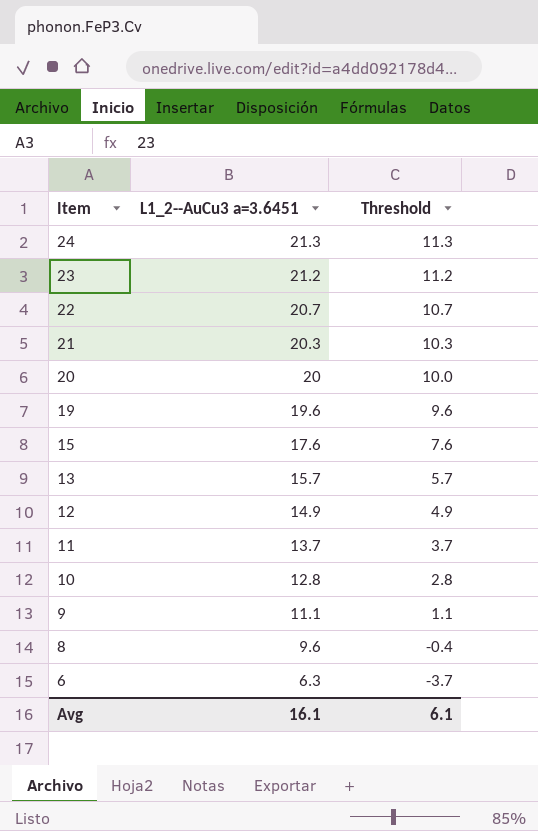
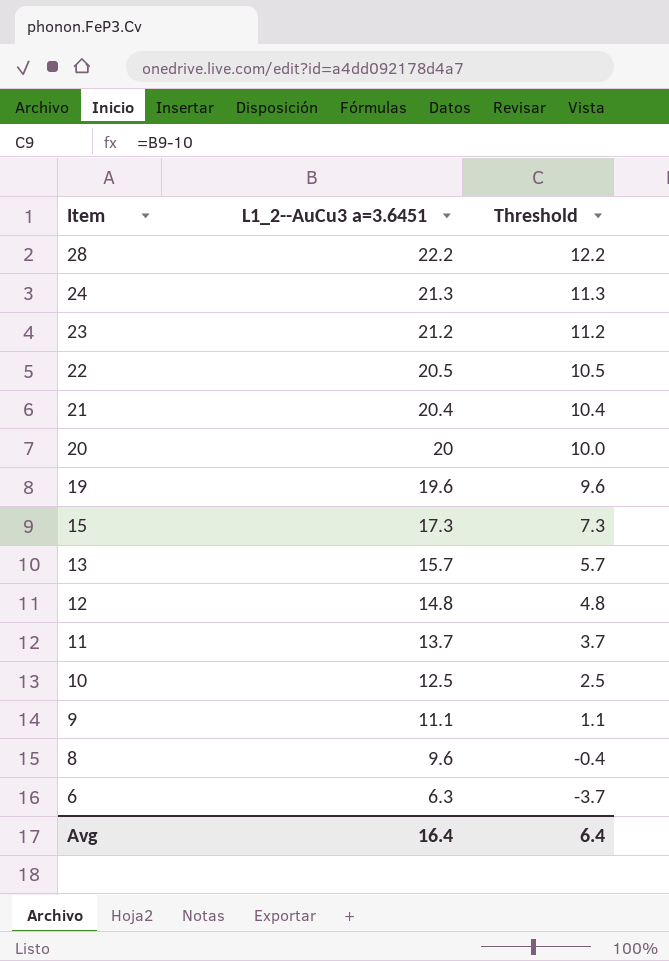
row 28: none -> 22.2 | 12.2
22 | L1_2--AuCu3 a=3.6451: 20.7 -> 20.5
22 | Threshold: 10.7 -> 10.5
21 | L1_2--AuCu3 a=3.6451: 20.3 -> 20.4
21 | Threshold: 10.3 -> 10.4
15 | L1_2--AuCu3 a=3.6451: 17.6 -> 17.3
15 | Threshold: 7.6 -> 7.3
12 | L1_2--AuCu3 a=3.6451: 14.9 -> 14.8
12 | Threshold: 4.9 -> 4.8
10 | L1_2--AuCu3 a=3.6451: 12.8 -> 12.5
10 | Threshold: 2.8 -> 2.5
Avg | L1_2--AuCu3 a=3.6451: 16.1 -> 16.4
Avg | Threshold: 6.1 -> 6.4

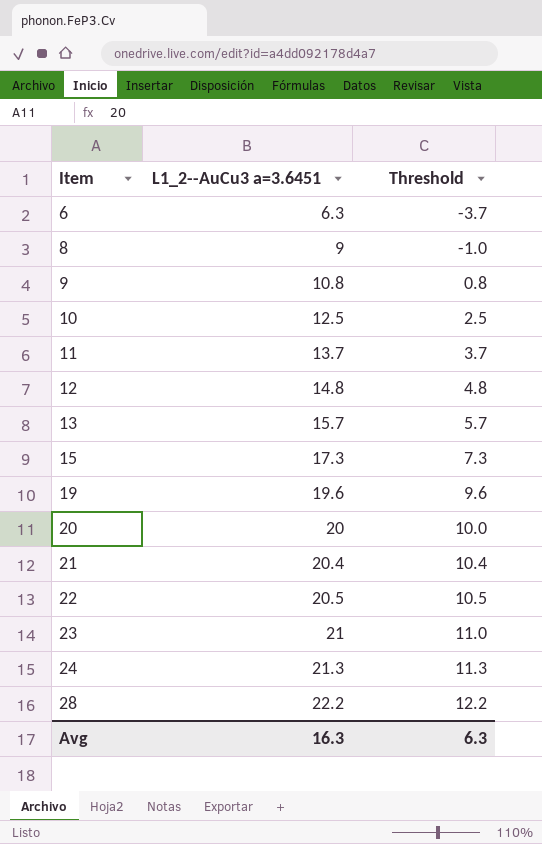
row order: Item descending -> Item ascending
8 | L1_2--AuCu3 a=3.6451: 9.6 -> 9
8 | Threshold: -0.4 -> -1.0
9 | L1_2--AuCu3 a=3.6451: 11.1 -> 10.8
9 | Threshold: 1.1 -> 0.8
23 | L1_2--AuCu3 a=3.6451: 21.2 -> 21
23 | Threshold: 11.2 -> 11.0
Avg | L1_2--AuCu3 a=3.6451: 16.4 -> 16.3
Avg | Threshold: 6.4 -> 6.3

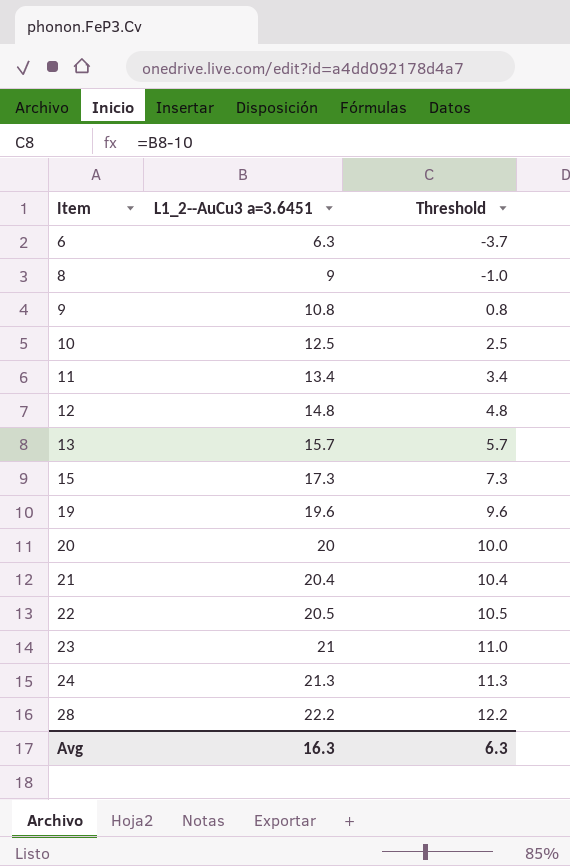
11 | L1_2--AuCu3 a=3.6451: 13.7 -> 13.4
11 | Threshold: 3.7 -> 3.4

